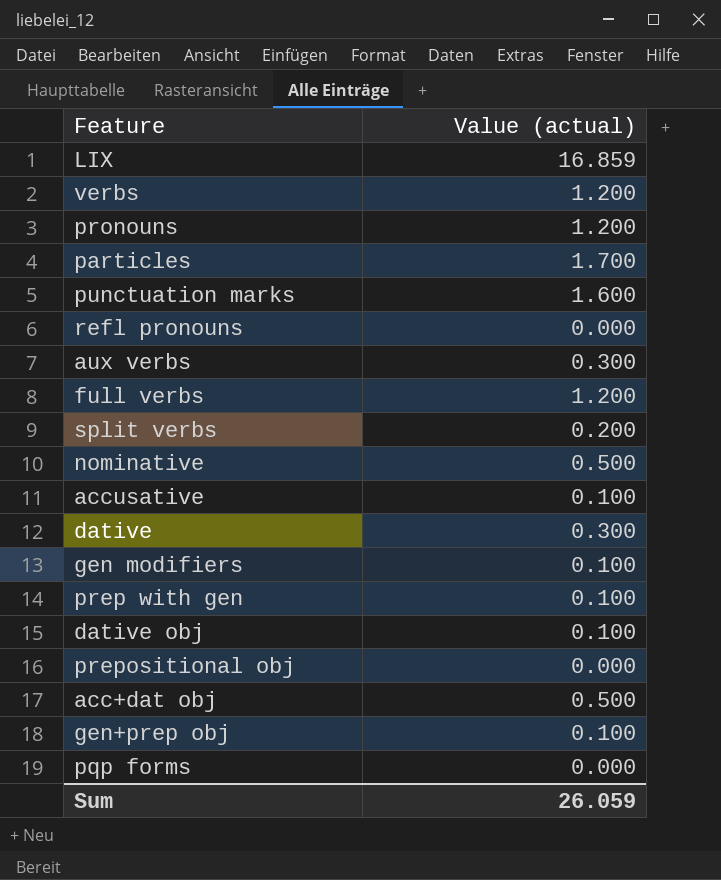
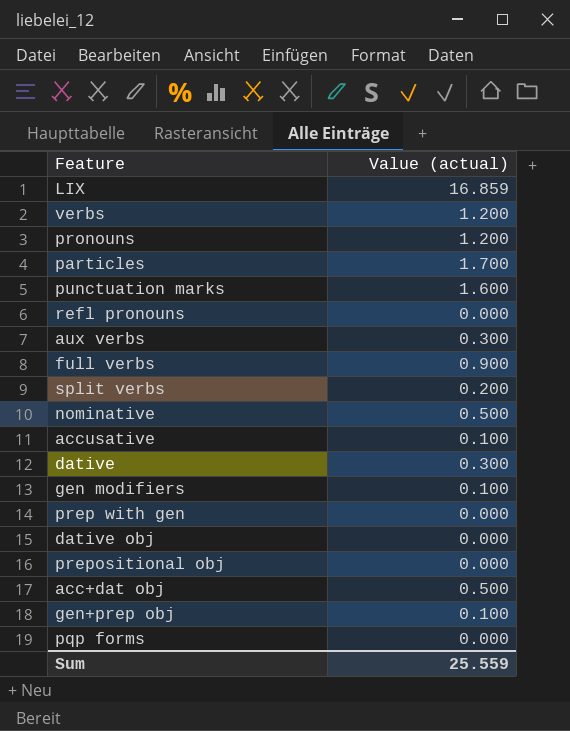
full verbs | Value (actual): 1.200 -> 0.900
prep with gen | Value (actual): 0.100 -> 0.000
dative obj | Value (actual): 0.100 -> 0.000
Sum | Value (actual): 26.059 -> 25.559

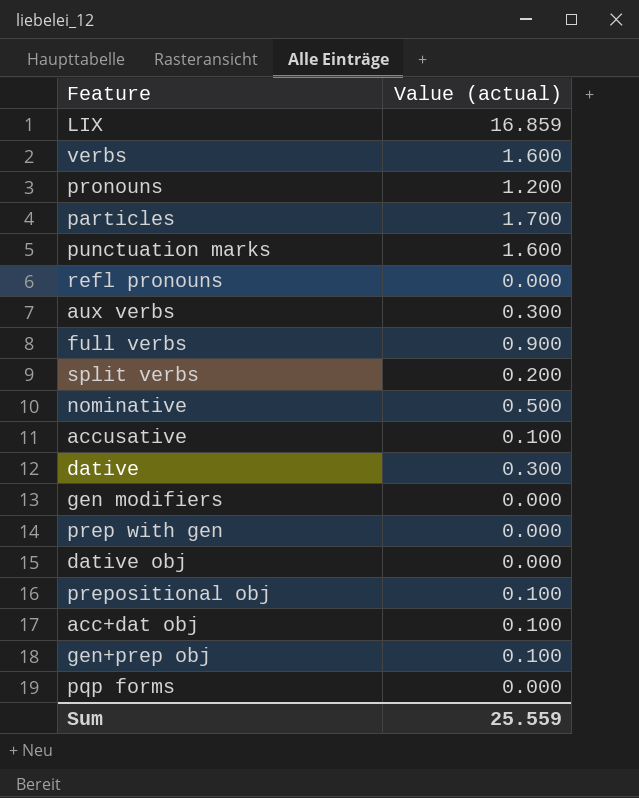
verbs | Value (actual): 1.200 -> 1.600
gen modifiers | Value (actual): 0.100 -> 0.000
prepositional obj | Value (actual): 0.000 -> 0.100
acc+dat obj | Value (actual): 0.500 -> 0.100

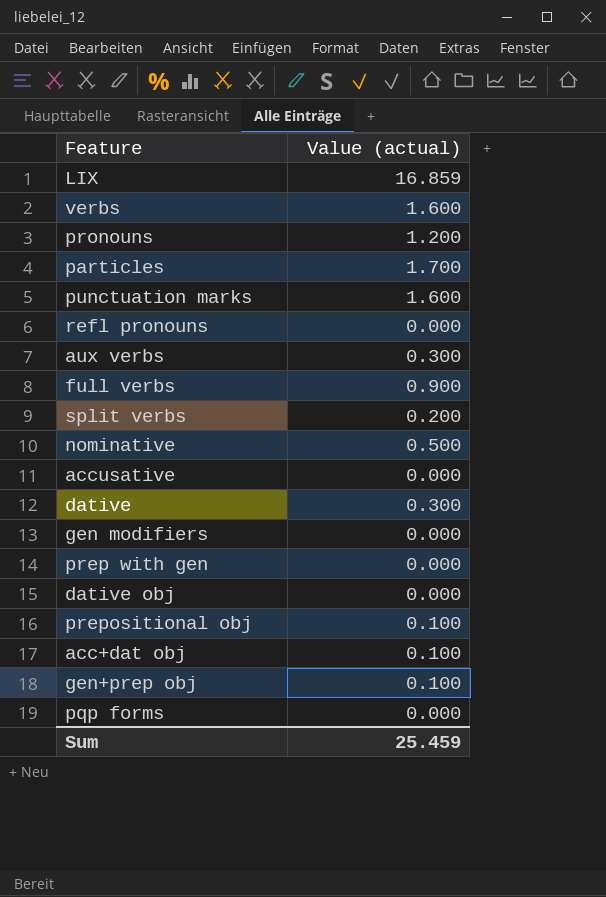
accusative | Value (actual): 0.100 -> 0.000
Sum | Value (actual): 25.559 -> 25.459

